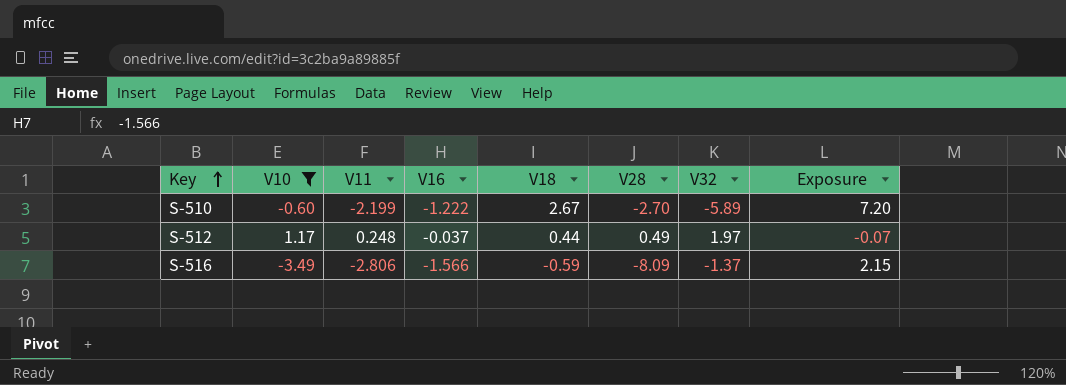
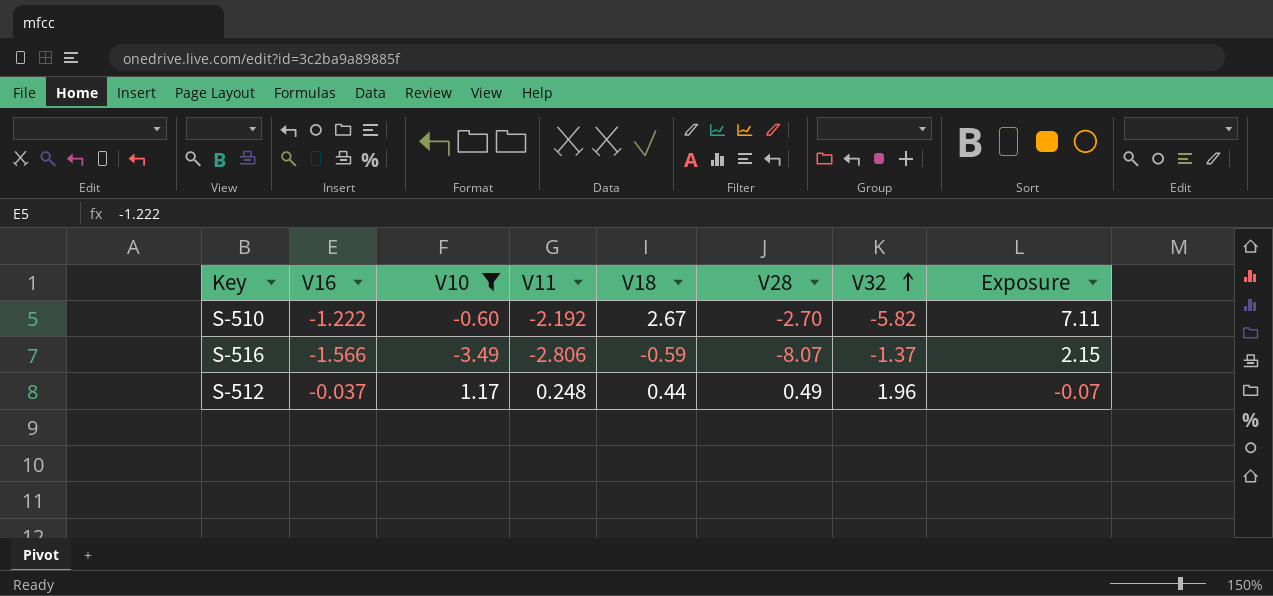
row order: Key ascending -> V32 ascending
column V16 | position: 4 -> 2
S-510 | V11: -2.199 -> -2.192
S-510 | V32: -5.89 -> -5.82
S-510 | Exposure: 7.20 -> 7.11
S-516 | V28: -8.09 -> -8.07
S-512 | V32: 1.97 -> 1.96

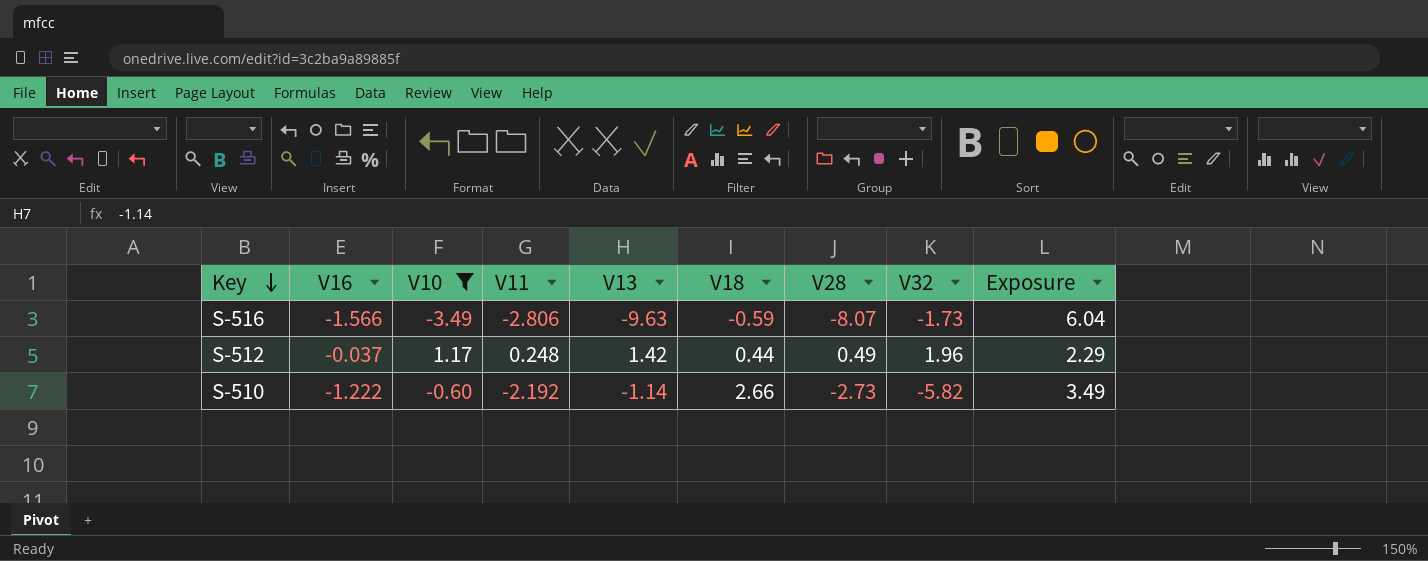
row order: V32 ascending -> Key descending
column V13 | position: none -> 5
column Exposure | formula: [V16] * [V32] -> [V10] * [V32]
S-516 | V32: -1.37 -> -1.73
S-510 | V18: 2.67 -> 2.66
S-510 | V28: -2.70 -> -2.73

